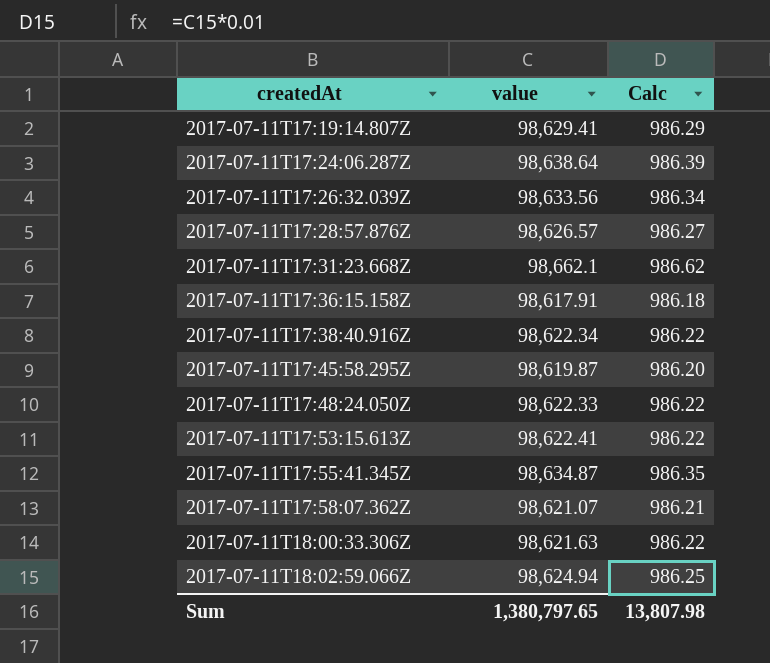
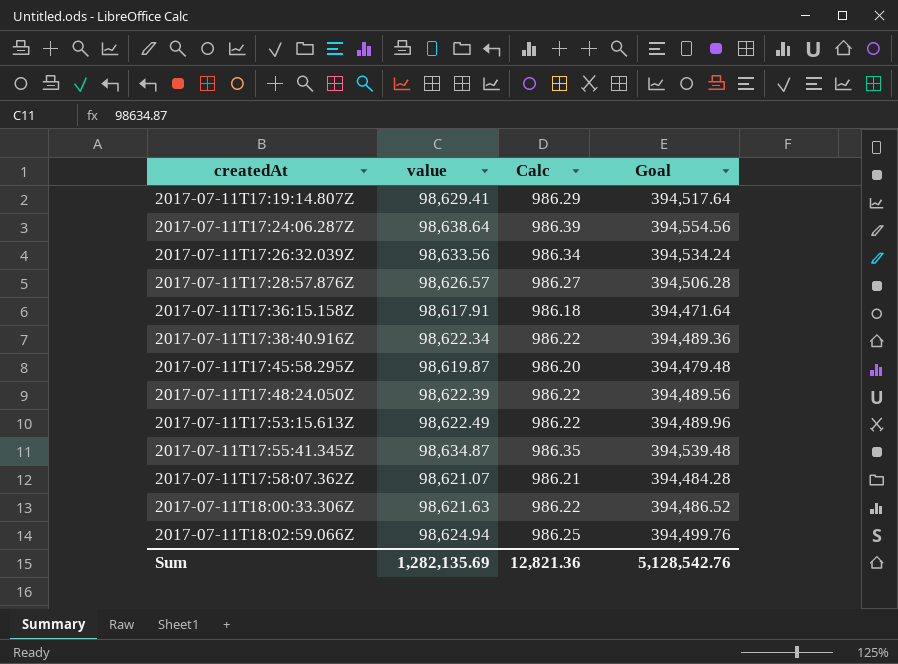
column Goal | formula: none -> [value] * 4
row 2017-07-11T17:31:23.668Z: 98,662.1 | 986.62 -> none
2017-07-11T17:48:24.050Z | value: 98,622.33 -> 98,622.39
2017-07-11T17:53:15.613Z | value: 98,622.41 -> 98,622.49
Sum | value: 1,380,797.65 -> 1,282,135.69
Sum | Calc: 13,807.98 -> 12,821.36

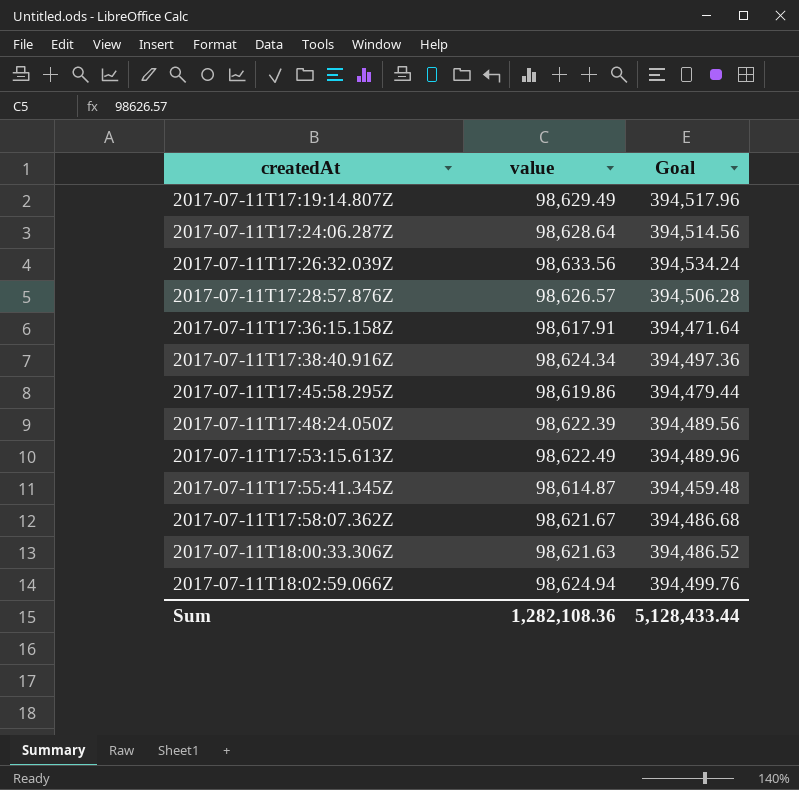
column Calc | formula: [value] * 0.01 -> none
2017-07-11T17:19:14.807Z | value: 98,629.41 -> 98,629.49
2017-07-11T17:19:14.807Z | Goal: 394,517.64 -> 394,517.96
2017-07-11T17:24:06.287Z | value: 98,638.64 -> 98,628.64
2017-07-11T17:24:06.287Z | Goal: 394,554.56 -> 394,514.56
2017-07-11T17:38:40.916Z | value: 98,622.34 -> 98,624.34
2017-07-11T17:38:40.916Z | Goal: 394,489.36 -> 394,497.36
2017-07-11T17:45:58.295Z | value: 98,619.87 -> 98,619.86
2017-07-11T17:45:58.295Z | Goal: 394,479.48 -> 394,479.44
2017-07-11T17:55:41.345Z | value: 98,634.87 -> 98,614.87
2017-07-11T17:55:41.345Z | Goal: 394,539.48 -> 394,459.48
2017-07-11T17:58:07.362Z | value: 98,621.07 -> 98,621.67
2017-07-11T17:58:07.362Z | Goal: 394,484.28 -> 394,486.68
Sum | value: 1,282,135.69 -> 1,282,108.36
Sum | Goal: 5,128,542.76 -> 5,128,433.44

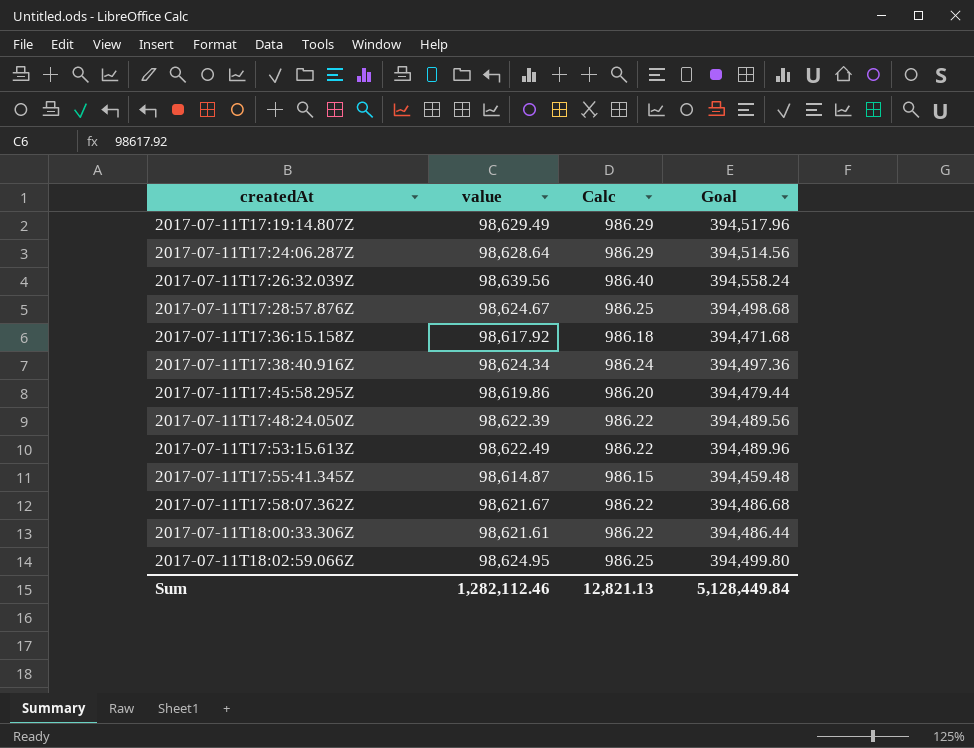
column Calc | formula: none -> [value] * 0.01
2017-07-11T17:26:32.039Z | value: 98,633.56 -> 98,639.56
2017-07-11T17:26:32.039Z | Goal: 394,534.24 -> 394,558.24
2017-07-11T17:28:57.876Z | value: 98,626.57 -> 98,624.67
2017-07-11T17:28:57.876Z | Goal: 394,506.28 -> 394,498.68
2017-07-11T17:36:15.158Z | value: 98,617.91 -> 98,617.92
2017-07-11T17:36:15.158Z | Goal: 394,471.64 -> 394,471.68
2017-07-11T18:00:33.306Z | value: 98,621.63 -> 98,621.61
2017-07-11T18:00:33.306Z | Goal: 394,486.52 -> 394,486.44
2017-07-11T18:02:59.066Z | value: 98,624.94 -> 98,624.95
2017-07-11T18:02:59.066Z | Goal: 394,499.76 -> 394,499.80
Sum | value: 1,282,108.36 -> 1,282,112.46
Sum | Goal: 5,128,433.44 -> 5,128,449.84

